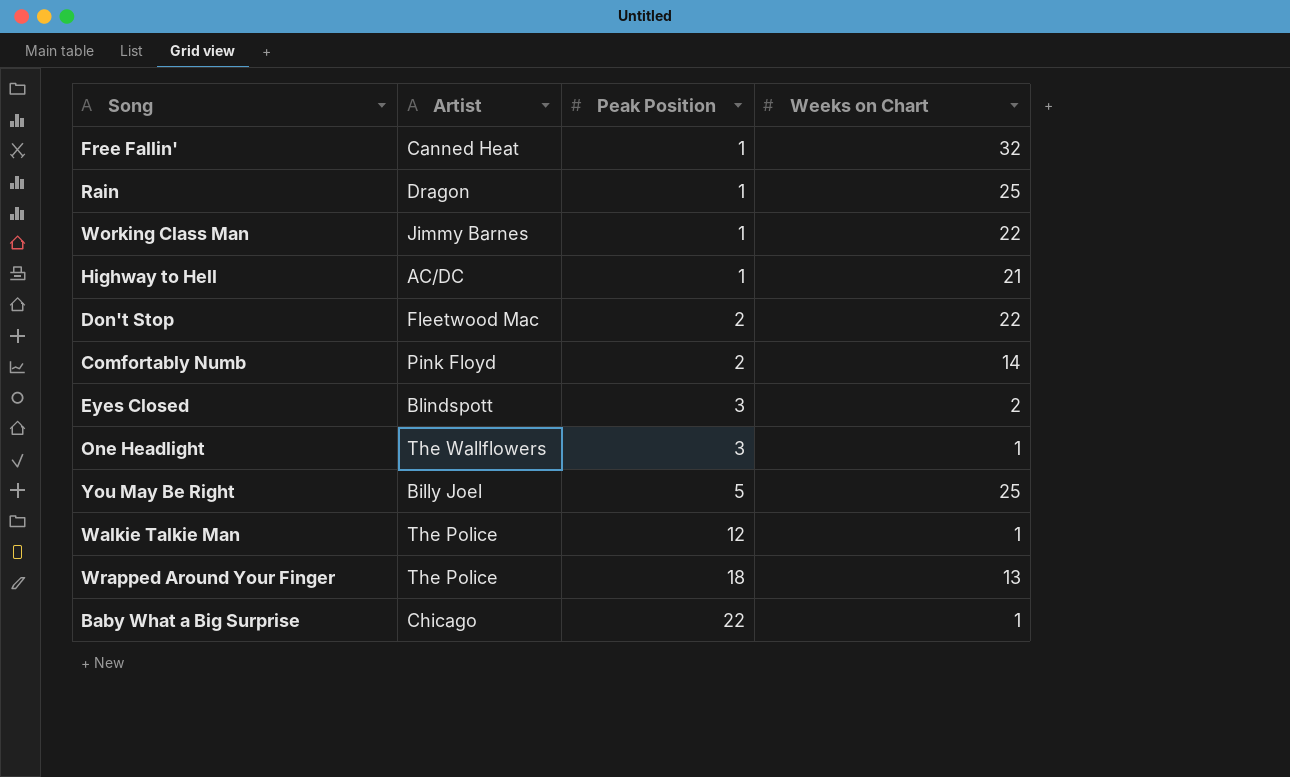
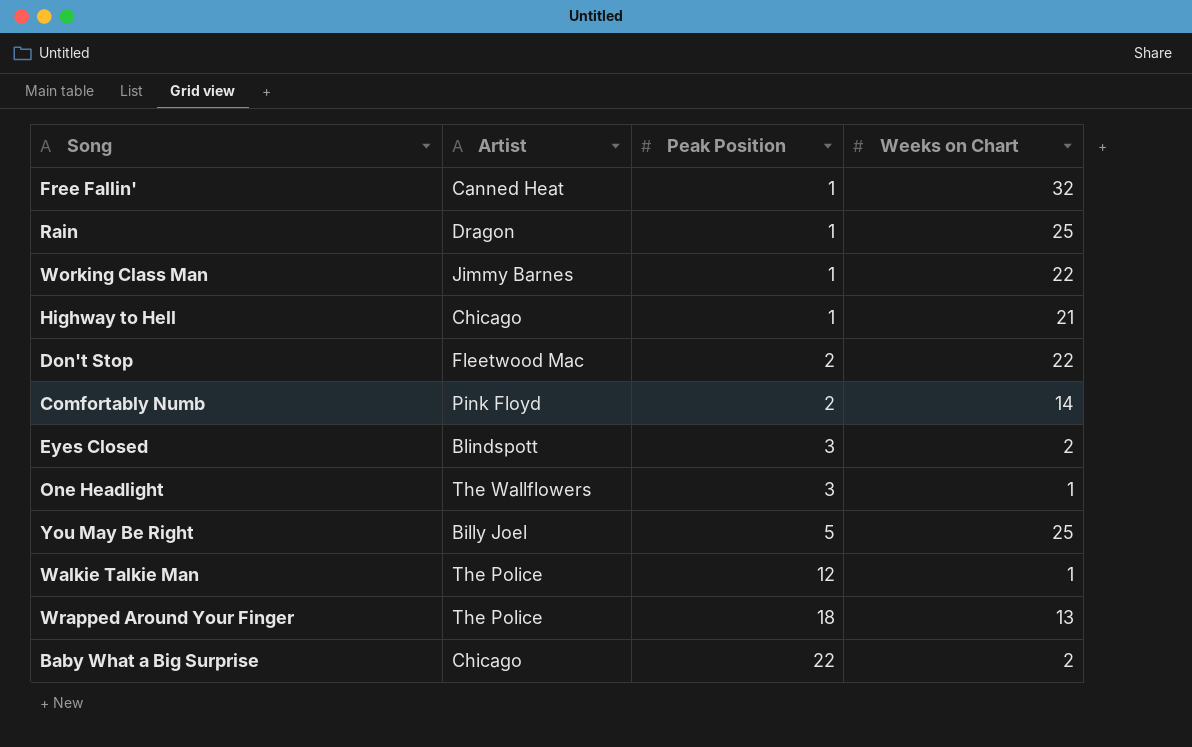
Highway to Hell | Artist: AC/DC -> Chicago
Baby What a Big Surprise | Weeks on Chart: 1 -> 2

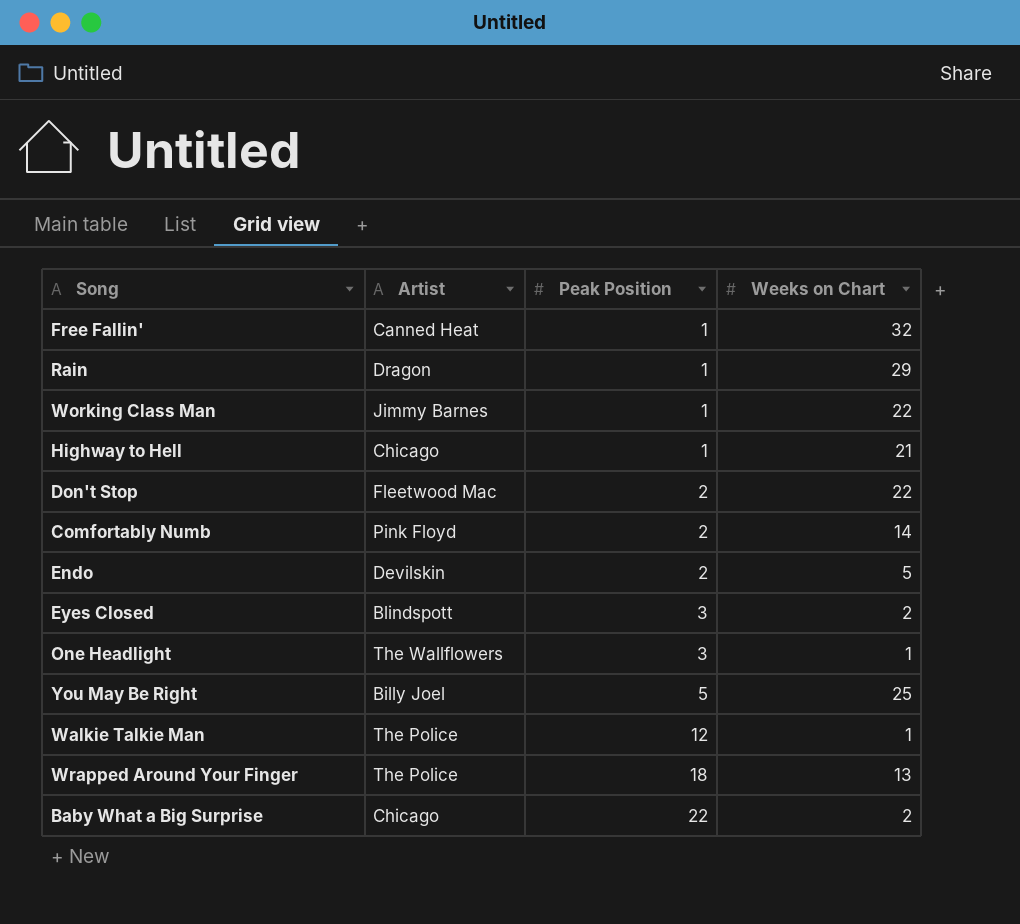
Rain | Weeks on Chart: 25 -> 29
row Endo: none -> Devilskin | 2 | 5

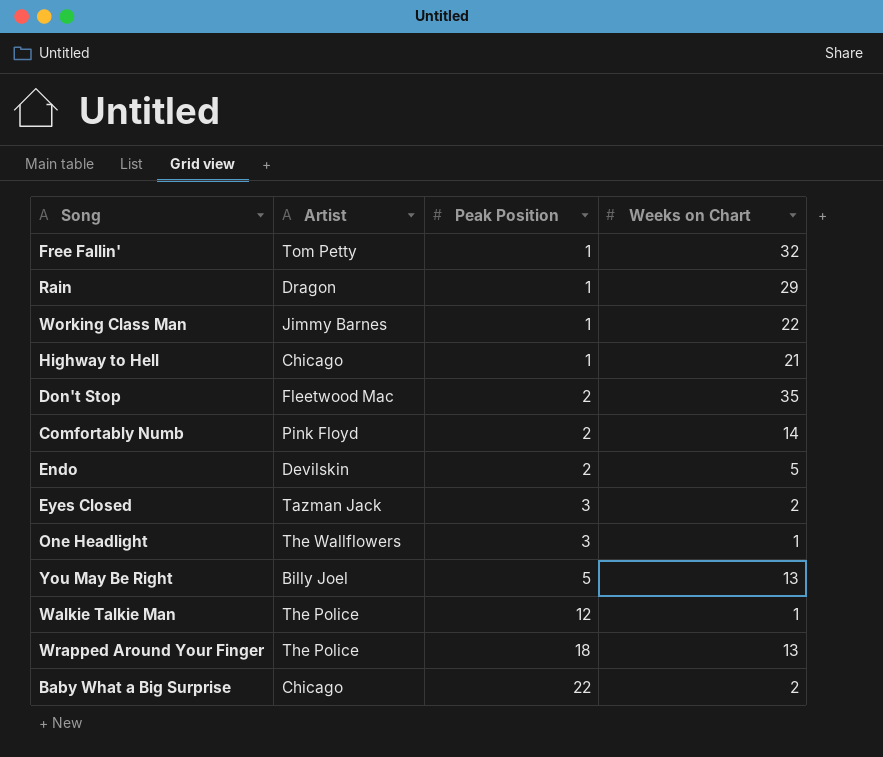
Free Fallin' | Artist: Canned Heat -> Tom Petty
Don't Stop | Weeks on Chart: 22 -> 35
Eyes Closed | Artist: Blindspott -> Tazman Jack
You May Be Right | Weeks on Chart: 25 -> 13

